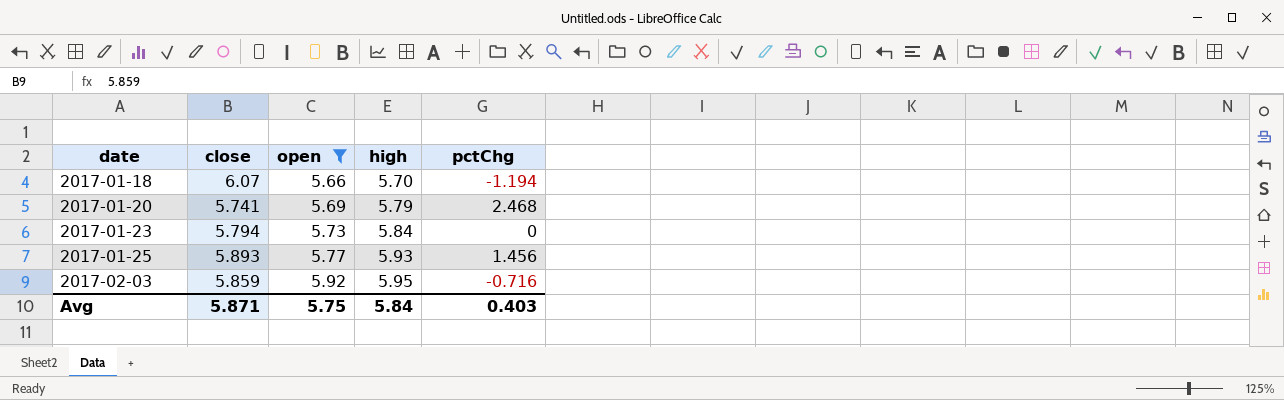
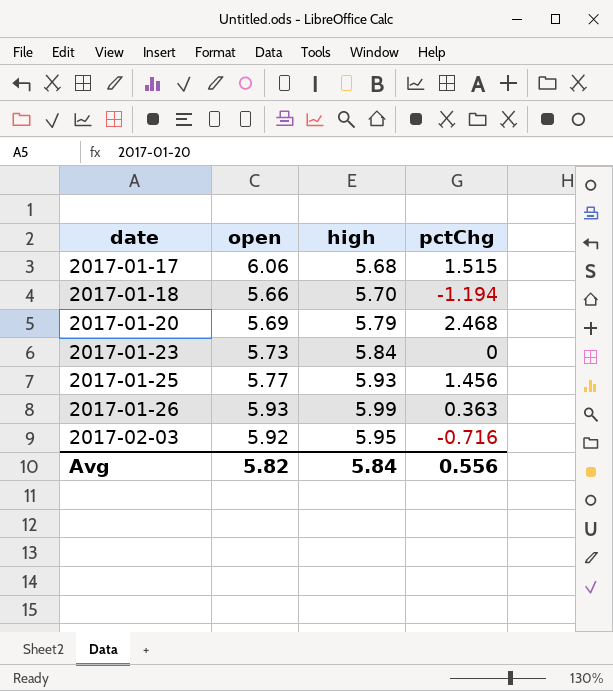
filter: open <= 5.92 -> none
column close | position: 2 -> none
Avg | open: 5.75 -> 5.82
Avg | pctChg: 0.403 -> 0.556

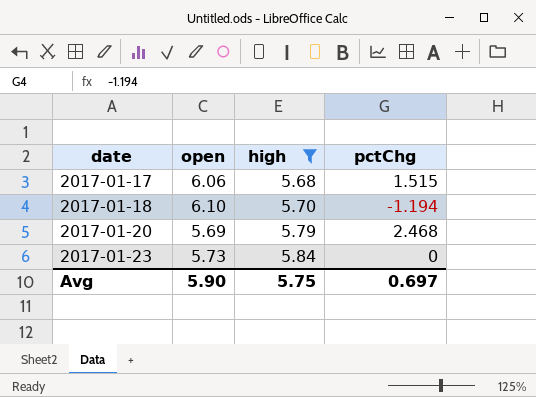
filter: none -> high <= 5.84
2017-01-18 | open: 5.66 -> 6.10
Avg | open: 5.82 -> 5.90
Avg | high: 5.84 -> 5.75
Avg | pctChg: 0.556 -> 0.697

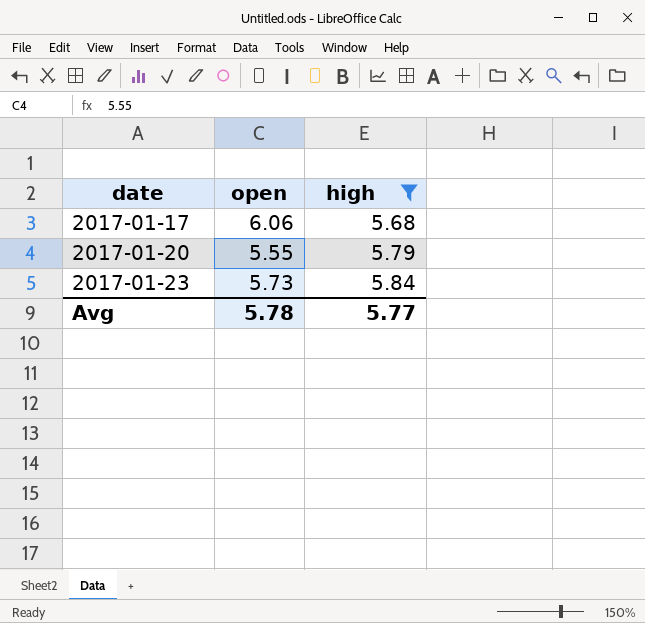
column pctChg | position: 4 -> none
row 2017-01-18: 6.10 | 5.70 | -1.194 -> none
2017-01-20 | open: 5.69 -> 5.55
Avg | open: 5.90 -> 5.78
Avg | high: 5.75 -> 5.77

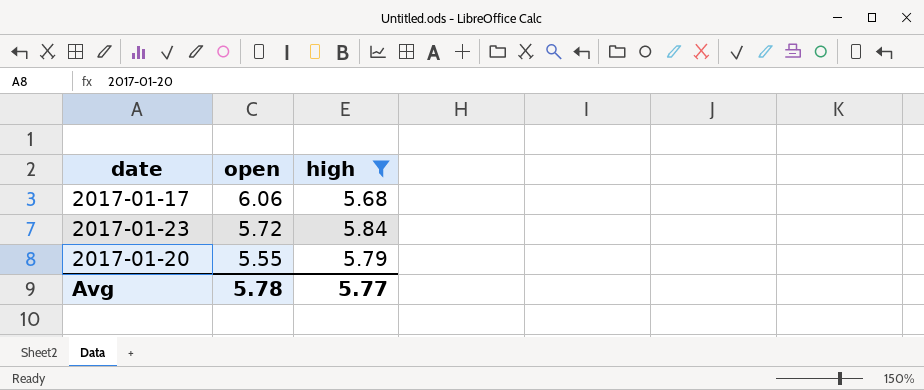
row order: date ascending -> open descending
2017-01-23 | open: 5.73 -> 5.72

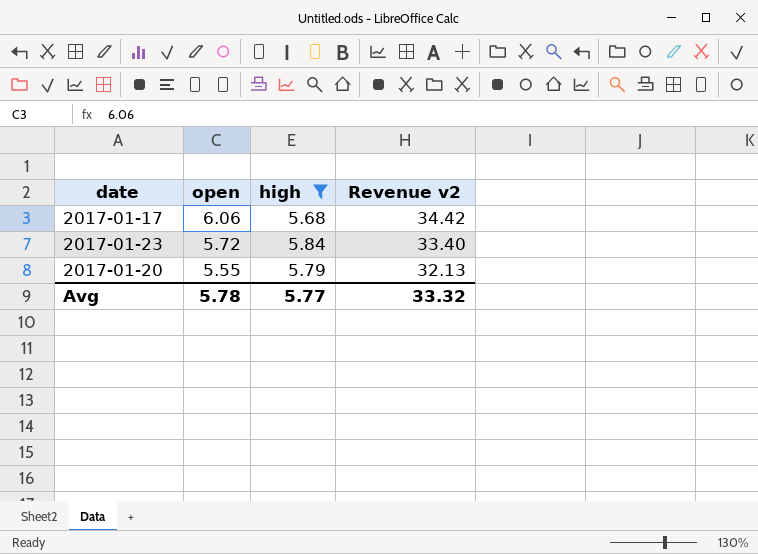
column Revenue v2 | formula: none -> [open] * [high]

